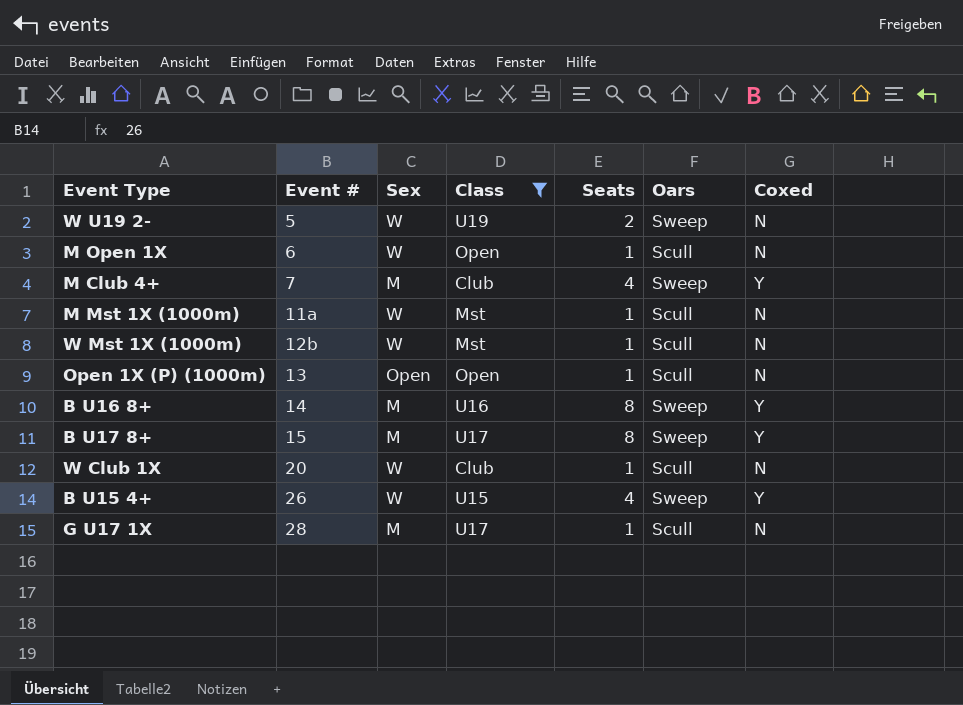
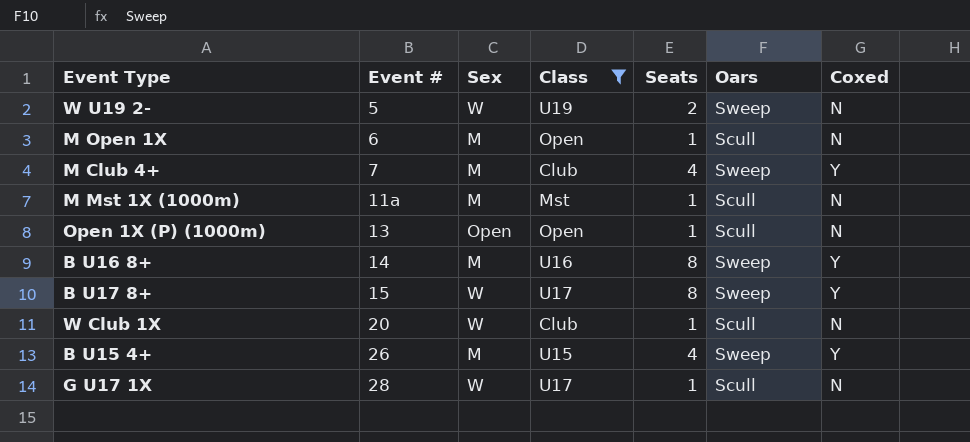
row W Mst 1X (1000m): 12b | W | Mst | 1 | Scull | N -> none
M Open 1X | Sex: W -> M
M Mst 1X (1000m) | Sex: W -> M
B U17 8+ | Sex: M -> W
B U15 4+ | Sex: W -> M
G U17 1X | Sex: M -> W

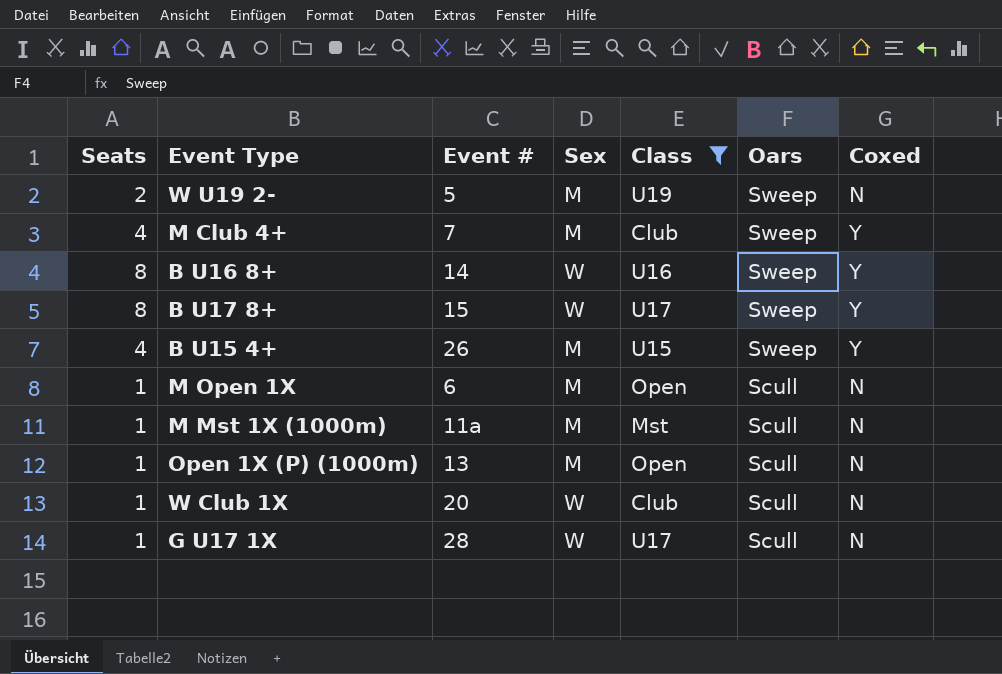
row order: Event # ascending -> Oars descending
column Seats | position: 5 -> 1
W U19 2- | Sex: W -> M
B U16 8+ | Sex: M -> W
Open 1X (P) (1000m) | Sex: Open -> M

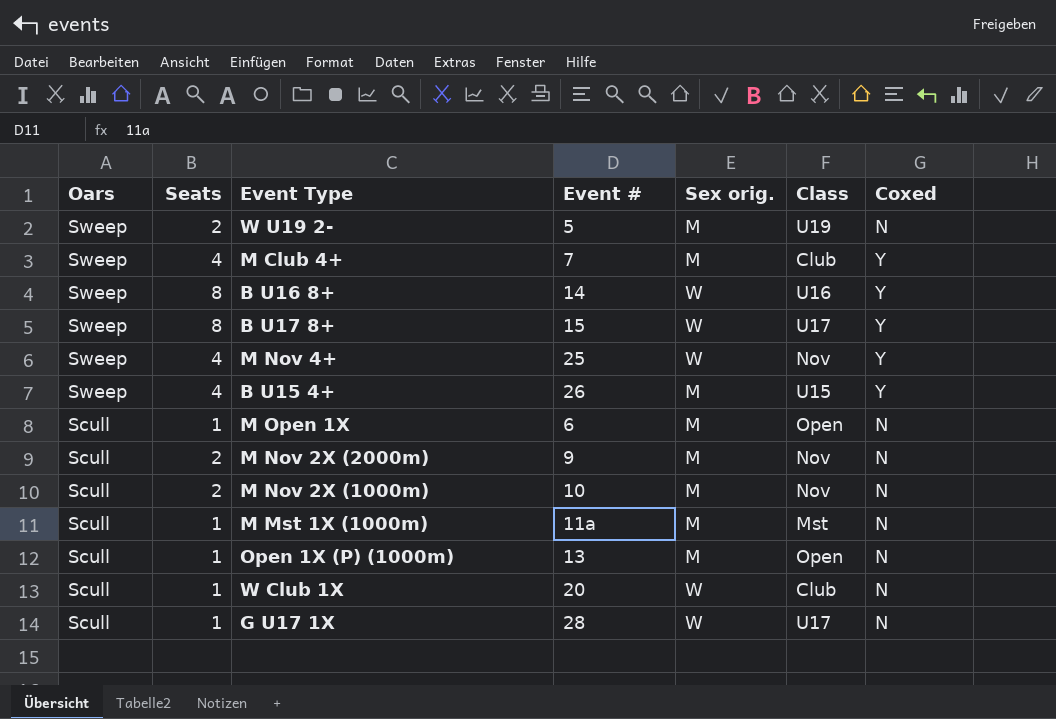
filter: Class != Nov -> none
column Oars | position: 6 -> 1
column name: Sex -> Sex orig.

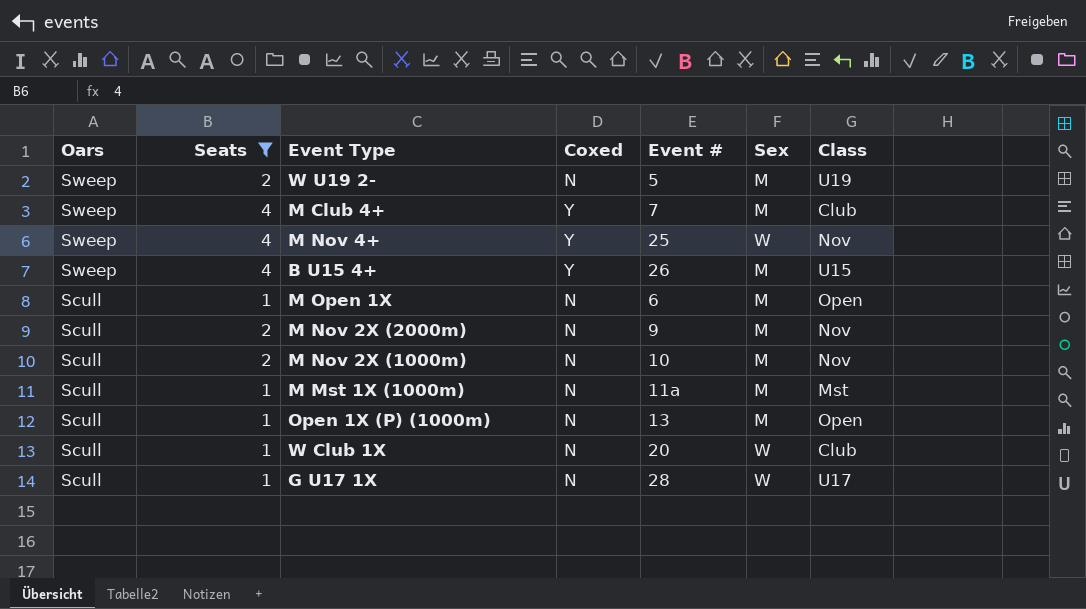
filter: none -> Seats != 8
column Coxed | position: 7 -> 4
column name: Sex orig. -> Sex

